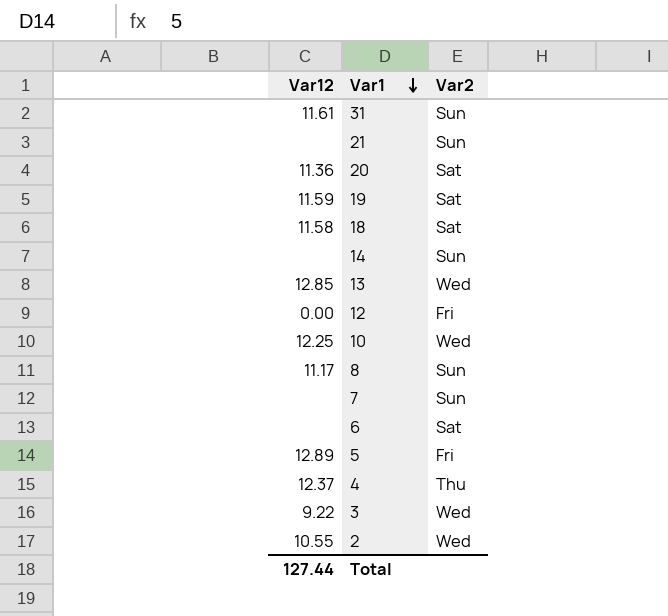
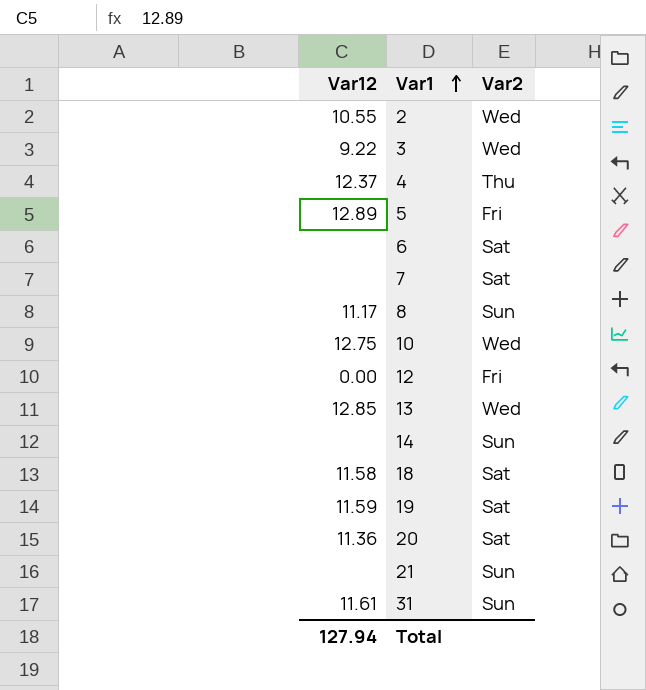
row order: Var1 descending -> Var1 ascending
7 | Var2: Sun -> Sat
10 | Var12: 12.25 -> 12.75
Total | Var12: 127.44 -> 127.94

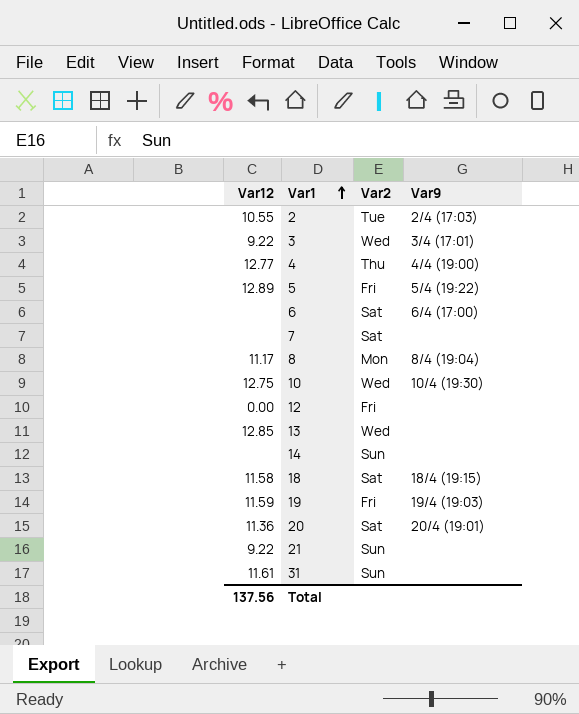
column Var9 | position: none -> 4
2 | Var2: Wed -> Tue
4 | Var12: 12.37 -> 12.77
8 | Var2: Sun -> Mon
19 | Var2: Sat -> Fri
21 | Var12: none -> 9.22
Total | Var12: 127.94 -> 137.56

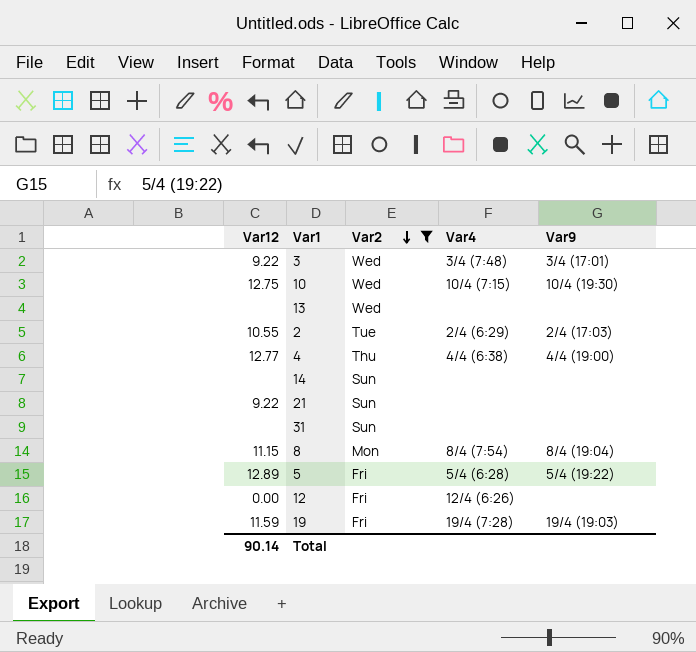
filter: none -> Var2 != Sat
row order: Var1 ascending -> Var2 descending
column Var4 | position: none -> 4
13 | Var12: 12.85 -> none
31 | Var12: 11.61 -> none
8 | Var12: 11.17 -> 11.15
Total | Var12: 137.56 -> 90.14

